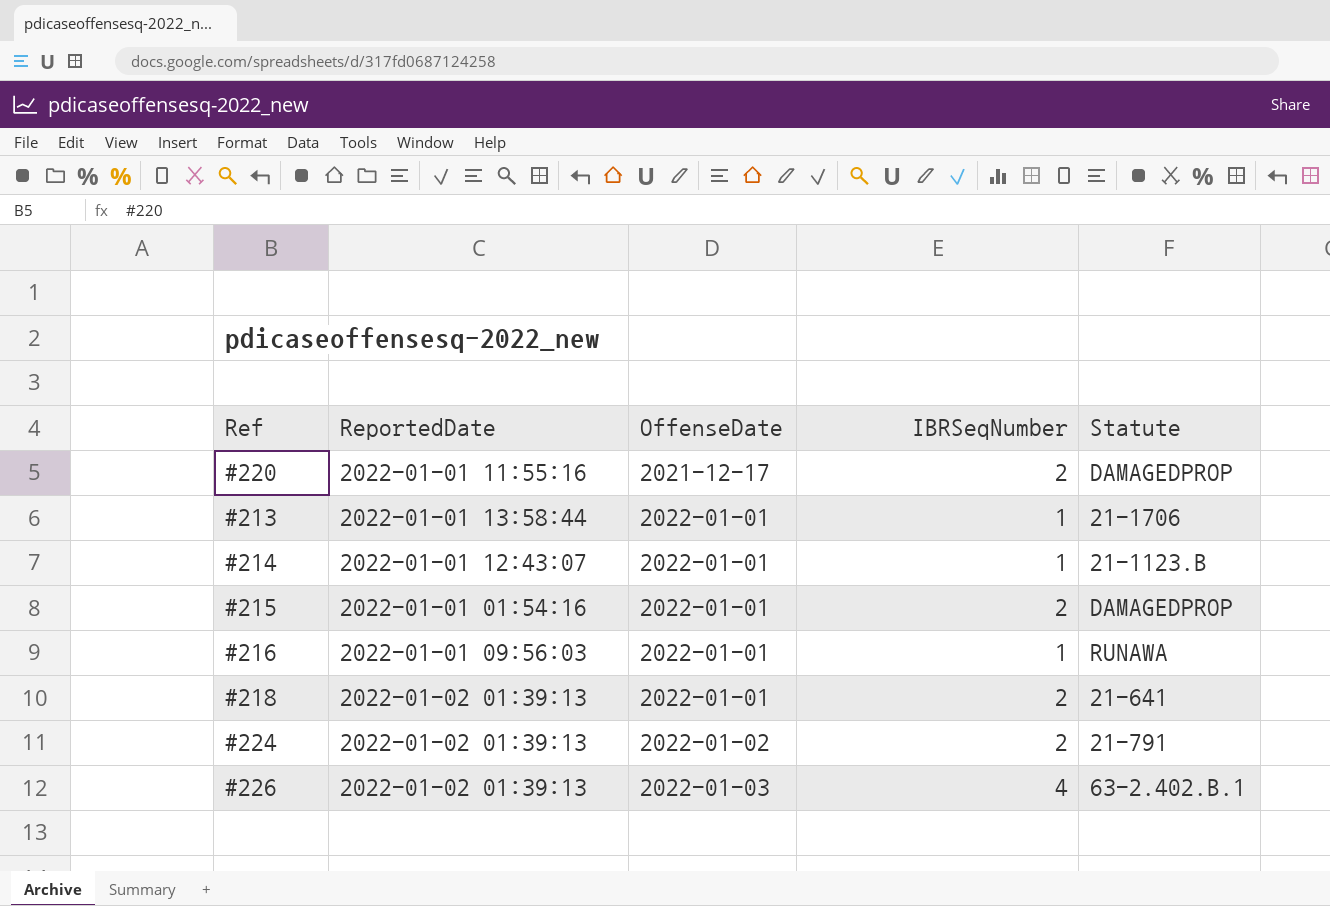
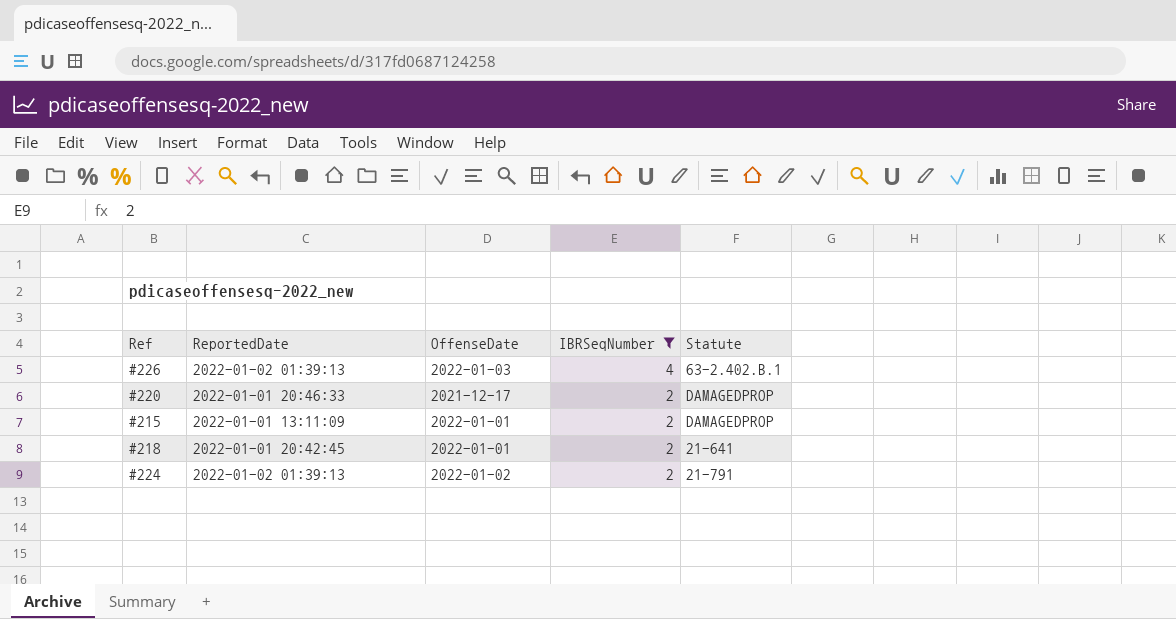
filter: none -> IBRSeqNumber != 1
row order: OffenseDate ascending -> IBRSeqNumber descending
#220 | ReportedDate: 2022-01-01 11:55:16 -> 2022-01-01 20:46:33
#215 | ReportedDate: 2022-01-01 01:54:16 -> 2022-01-01 13:11:09
#218 | ReportedDate: 2022-01-02 01:39:13 -> 2022-01-01 20:42:45

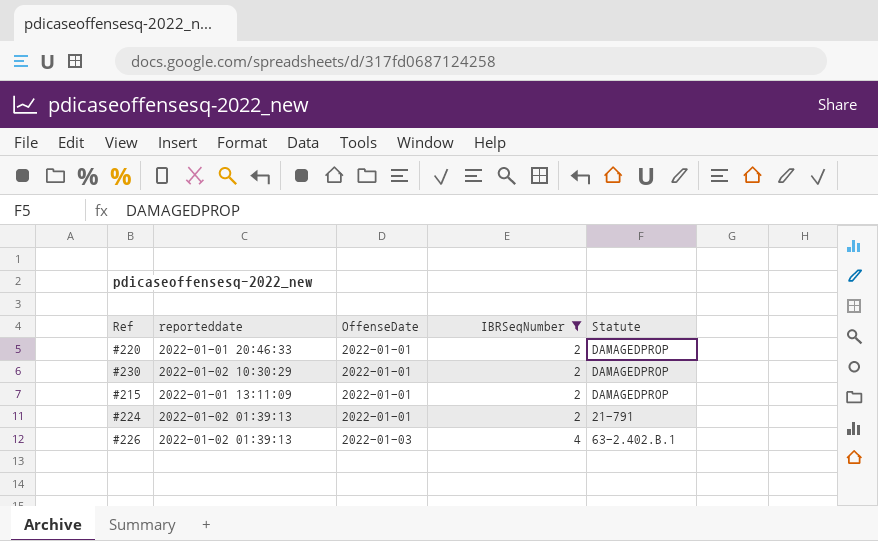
row order: IBRSeqNumber descending -> OffenseDate ascending
column name: ReportedDate -> reporteddate
row #218: 2022-01-01 20:42:45 | 2022-01-01 | 2 | 21-641 -> none
#220 | OffenseDate: 2021-12-17 -> 2022-01-01
row #230: none -> 2022-01-02 10:30:29 | 2022-01-01 | 2 | DAMAGEDPROP
#224 | OffenseDate: 2022-01-02 -> 2022-01-01

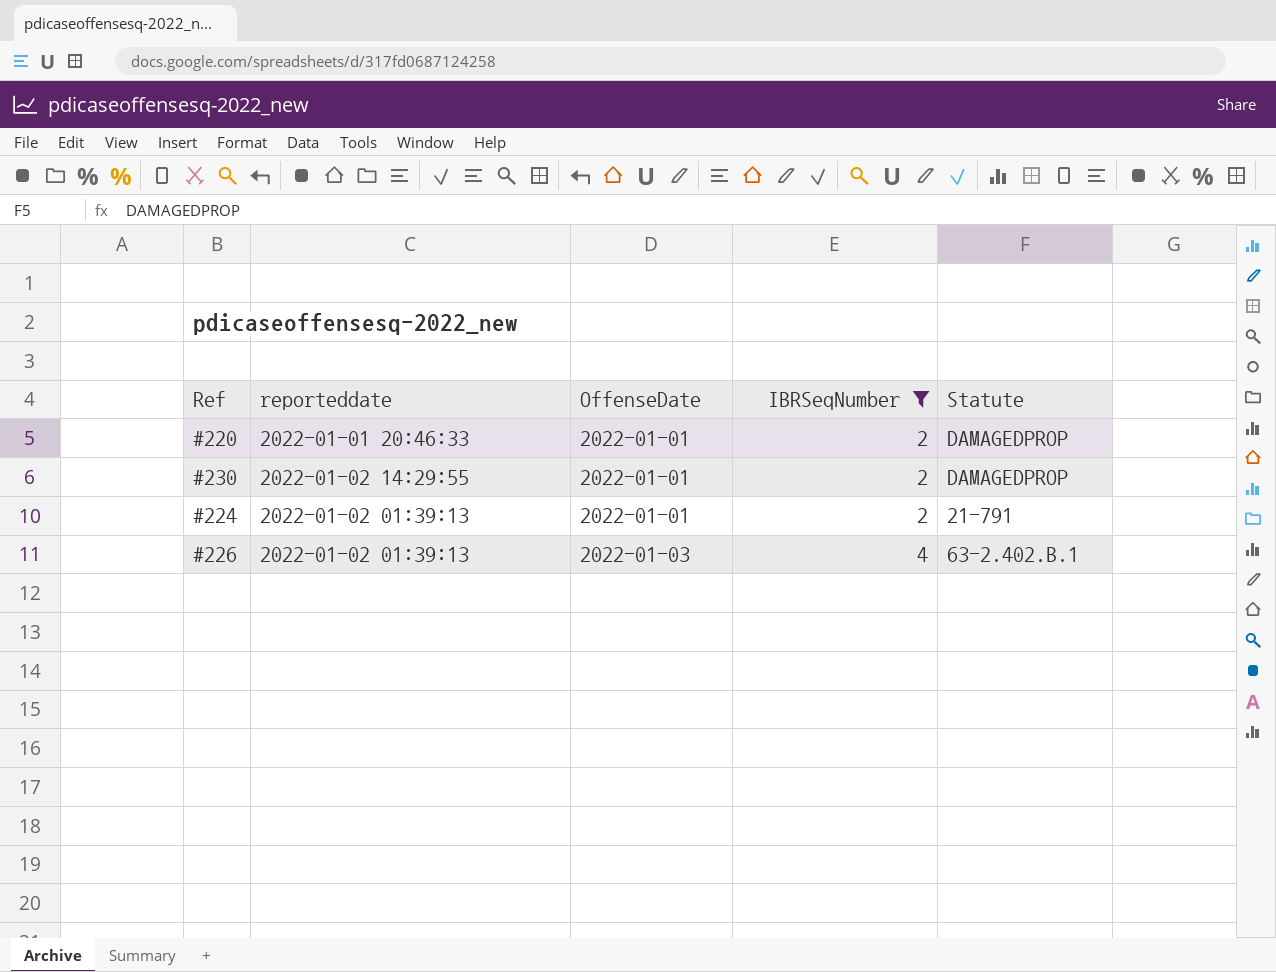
row #215: 2022-01-01 13:11:09 | 2022-01-01 | 2 | DAMAGEDPROP -> none
#230 | reporteddate: 2022-01-02 10:30:29 -> 2022-01-02 14:29:55

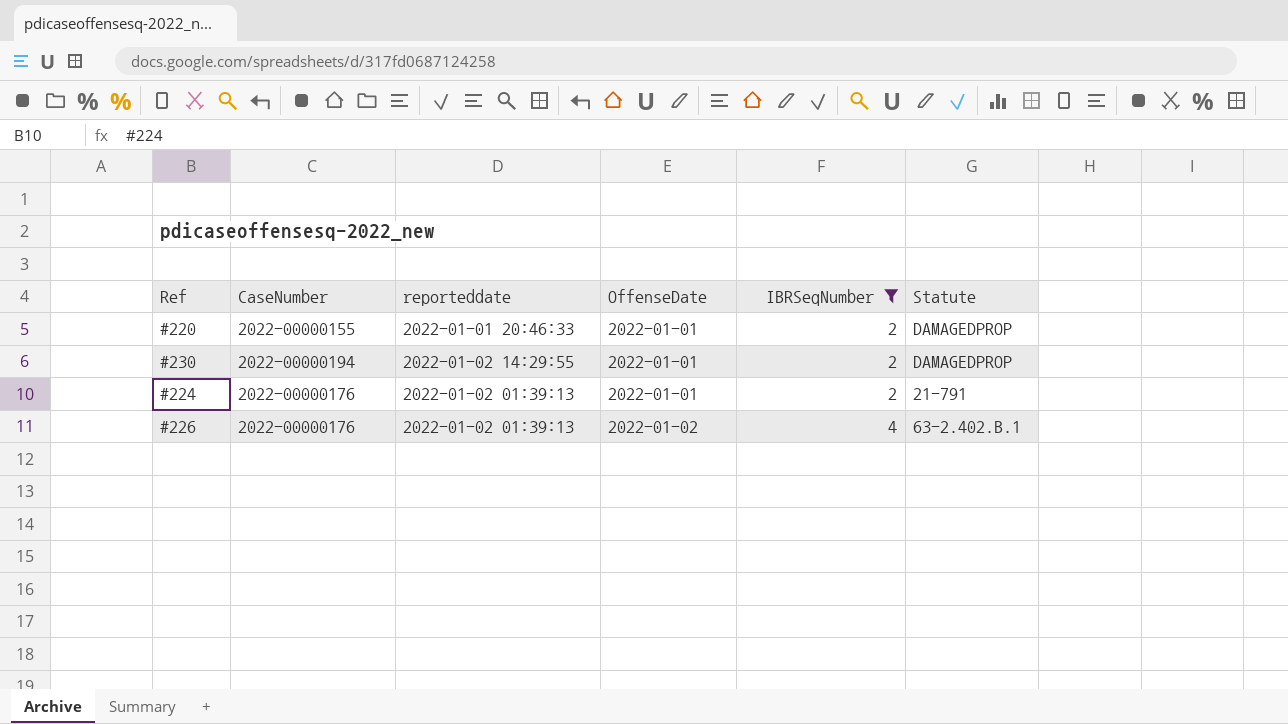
column CaseNumber | position: none -> 2
#226 | OffenseDate: 2022-01-03 -> 2022-01-02

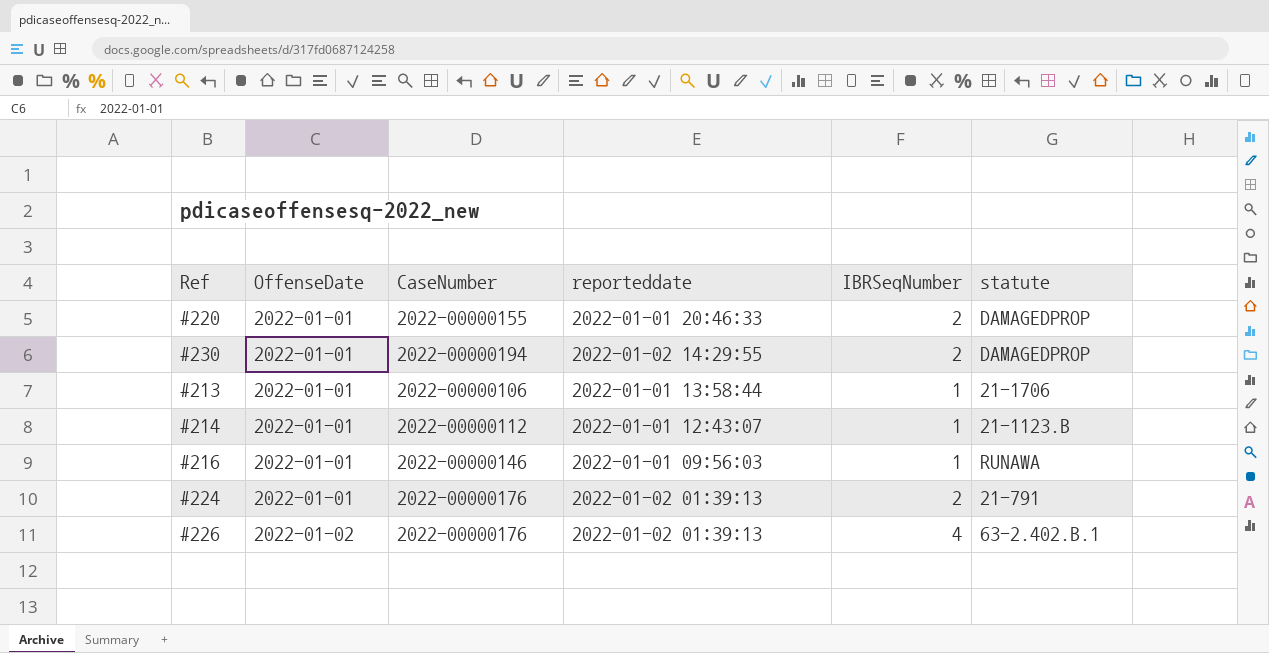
filter: IBRSeqNumber != 1 -> none
column OffenseDate | position: 4 -> 2
column name: Statute -> statute

